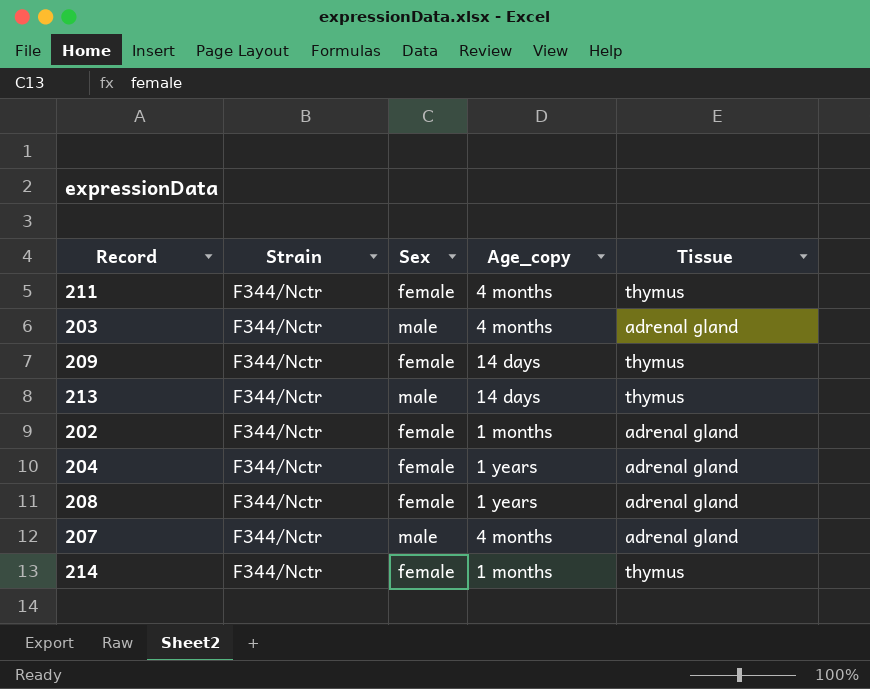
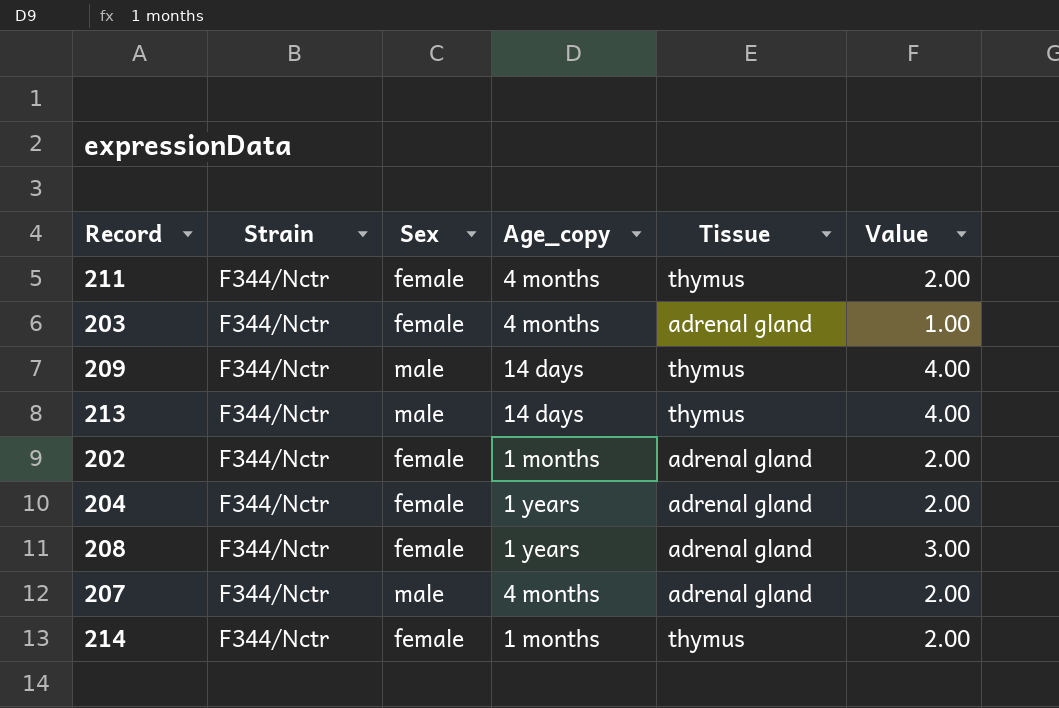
column Value | position: none -> 6
203 | Sex: male -> female
209 | Sex: female -> male

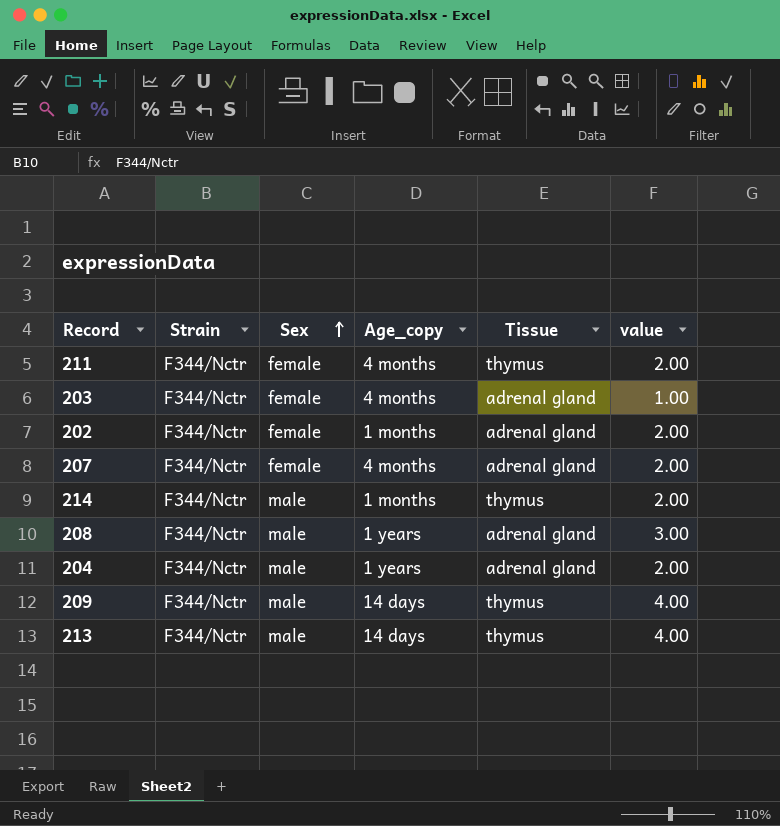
row order: none -> Sex ascending
column name: Value -> value
207 | Sex: male -> female
214 | Sex: female -> male
208 | Sex: female -> male
204 | Sex: female -> male

